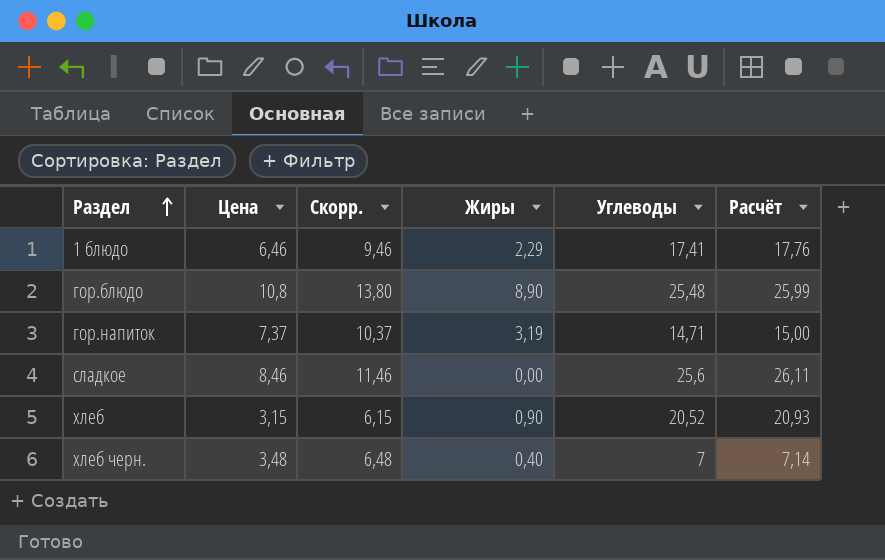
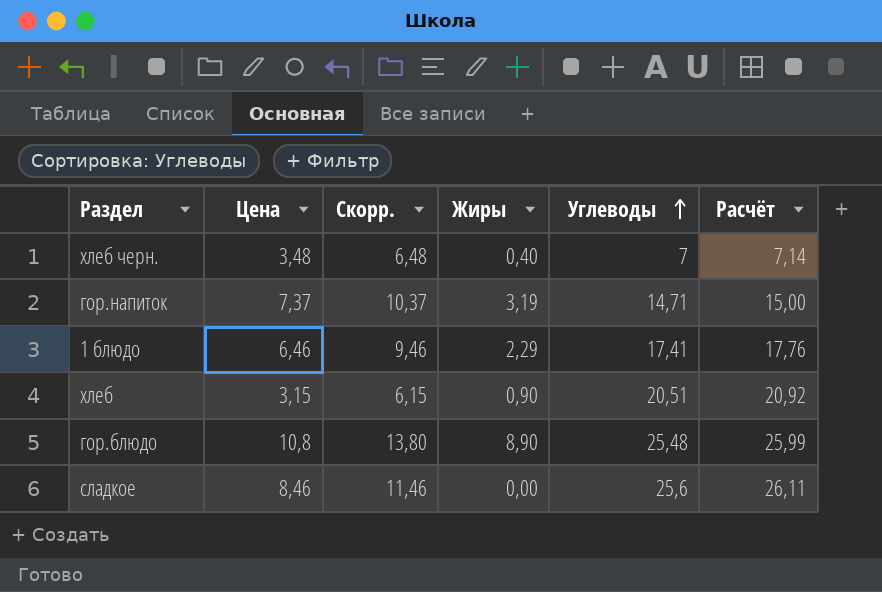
row order: Раздел ascending -> Углеводы ascending
хлеб | Углеводы: 20,52 -> 20,51
хлеб | Расчёт: 20,93 -> 20,92

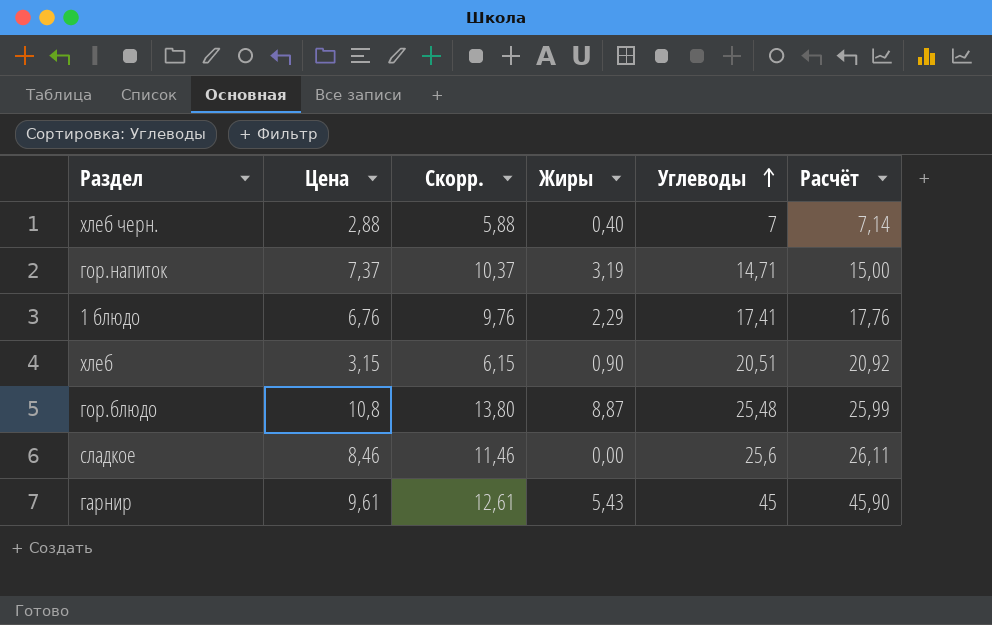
хлеб черн. | Цена: 3,48 -> 2,88
хлеб черн. | Скорр.: 6,48 -> 5,88
1 блюдо | Цена: 6,46 -> 6,76
1 блюдо | Скорр.: 9,46 -> 9,76
гор.блюдо | Жиры: 8,90 -> 8,87
row гарнир: none -> 9,61 | 12,61 | 5,43 | 45 | 45,90

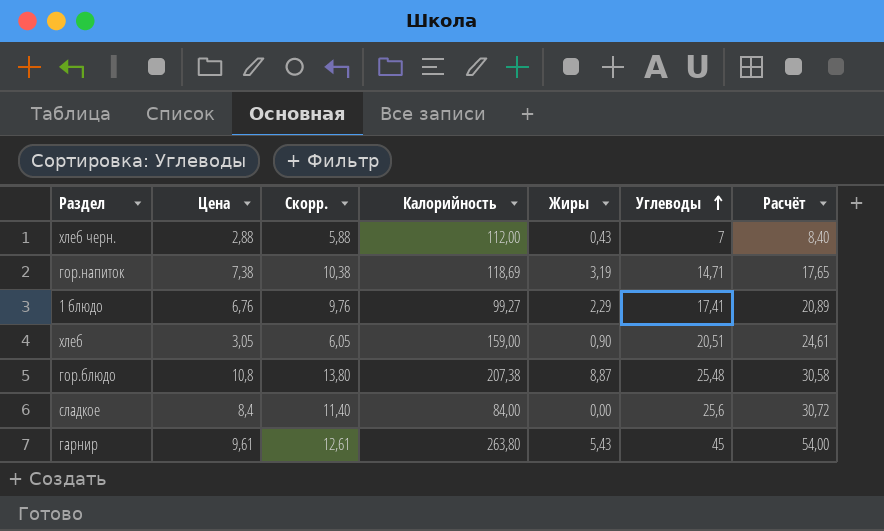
column Калорийность | position: none -> 4
column Расчёт | formula: [Углеводы] * 1,02 -> [Углеводы] * 1,2
хлеб черн. | Жиры: 0,40 -> 0,43
гор.напиток | Цена: 7,37 -> 7,38
гор.напиток | Скорр.: 10,37 -> 10,38
хлеб | Цена: 3,15 -> 3,05
хлеб | Скорр.: 6,15 -> 6,05
сладкое | Цена: 8,46 -> 8,4
сладкое | Скорр.: 11,46 -> 11,40

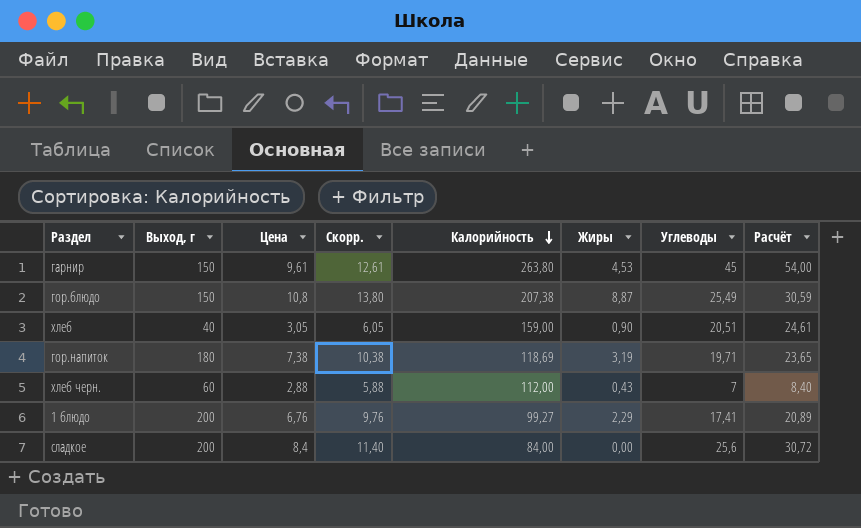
row order: Углеводы ascending -> Калорийность descending
column Выход, г | position: none -> 2
гарнир | Жиры: 5,43 -> 4,53
гор.блюдо | Углеводы: 25,48 -> 25,49
гор.блюдо | Расчёт: 30,58 -> 30,59
гор.напиток | Углеводы: 14,71 -> 19,71
гор.напиток | Расчёт: 17,65 -> 23,65

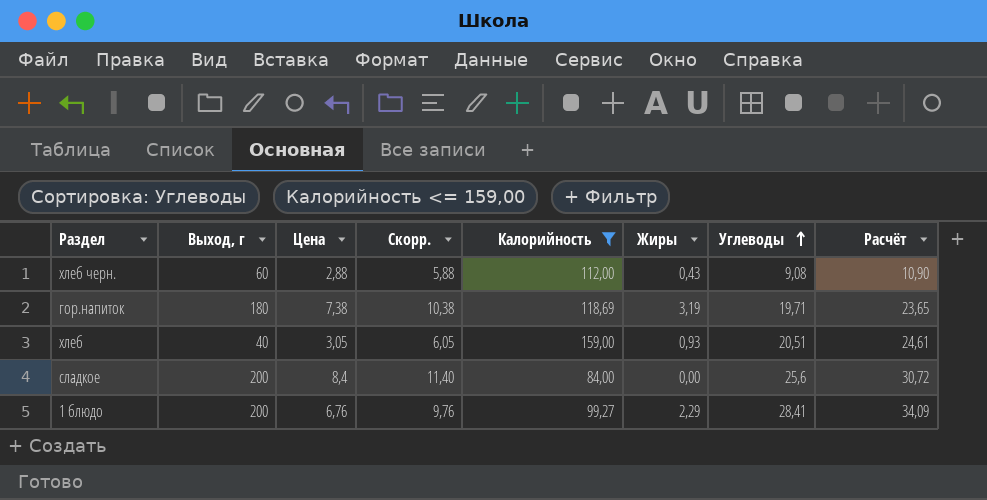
filter: none -> Калорийность <= 159,00
row order: Калорийность descending -> Углеводы ascending
хлеб черн. | Углеводы: 7 -> 9,08
хлеб черн. | Расчёт: 8,40 -> 10,90
хлеб | Жиры: 0,90 -> 0,93
1 блюдо | Углеводы: 17,41 -> 28,41
1 блюдо | Расчёт: 20,89 -> 34,09

